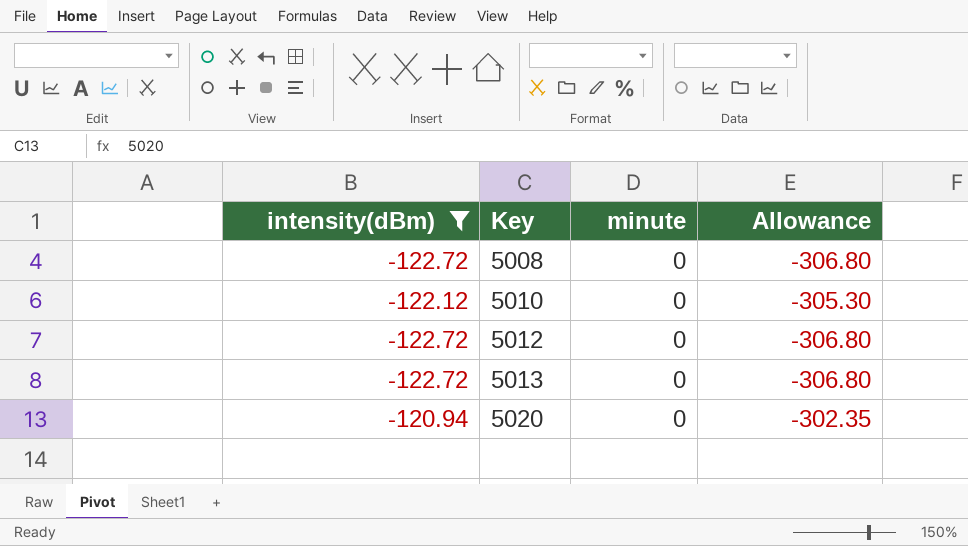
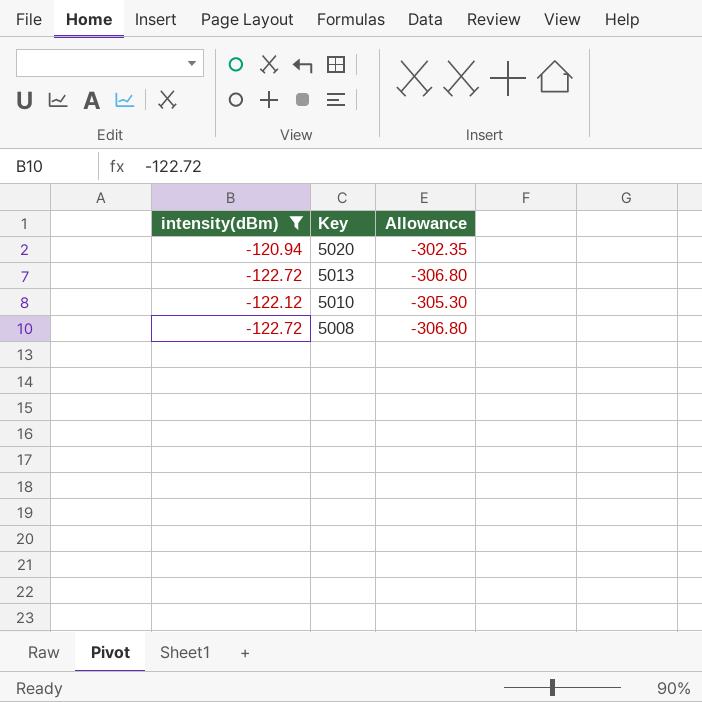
row order: Key ascending -> Key descending
column minute | position: 3 -> none
row 5012: -122.72 | 0 | -306.80 -> none

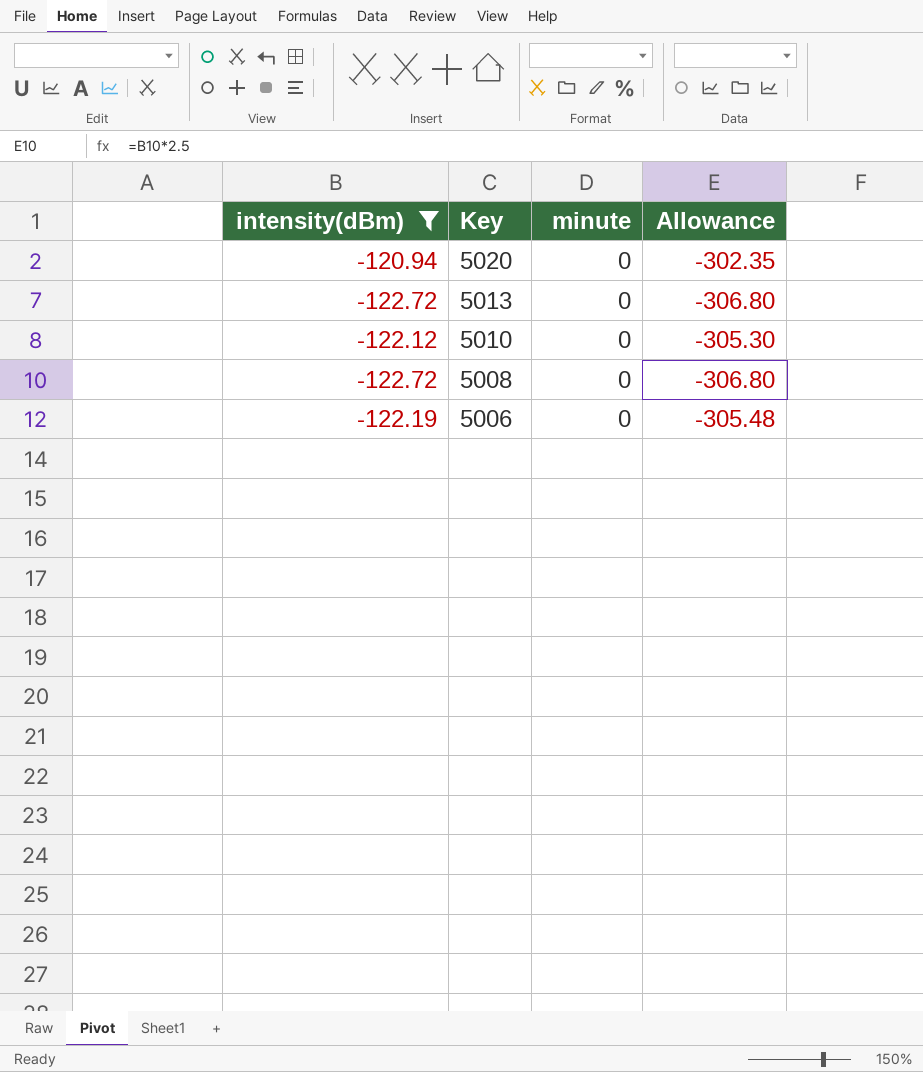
column minute | position: none -> 3
row 5006: none -> -122.19 | 0 | -305.48

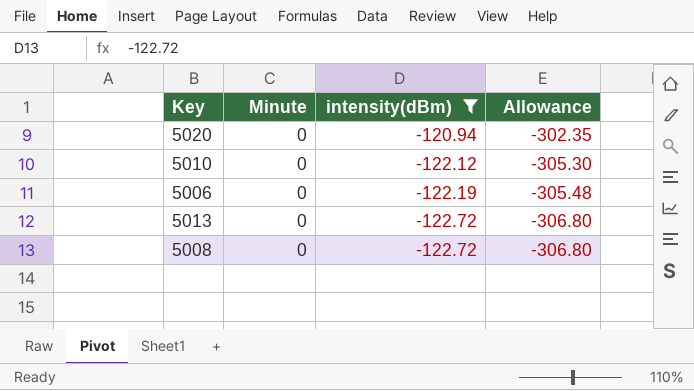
row order: Key descending -> intensity(dBm) descending
column name: minute -> Minute
column intensity(dBm) | position: 1 -> 3

